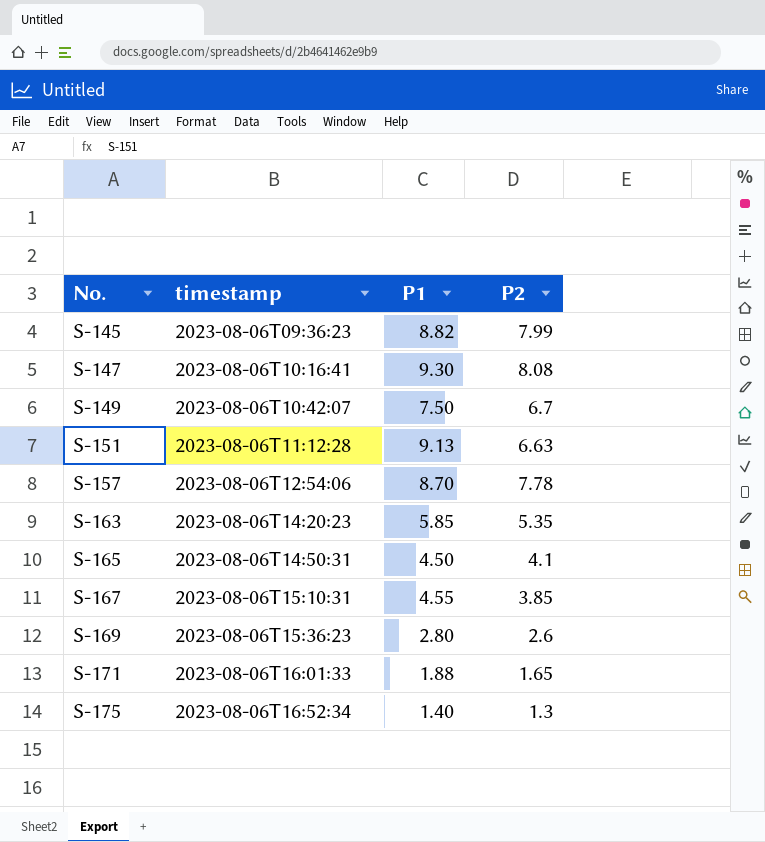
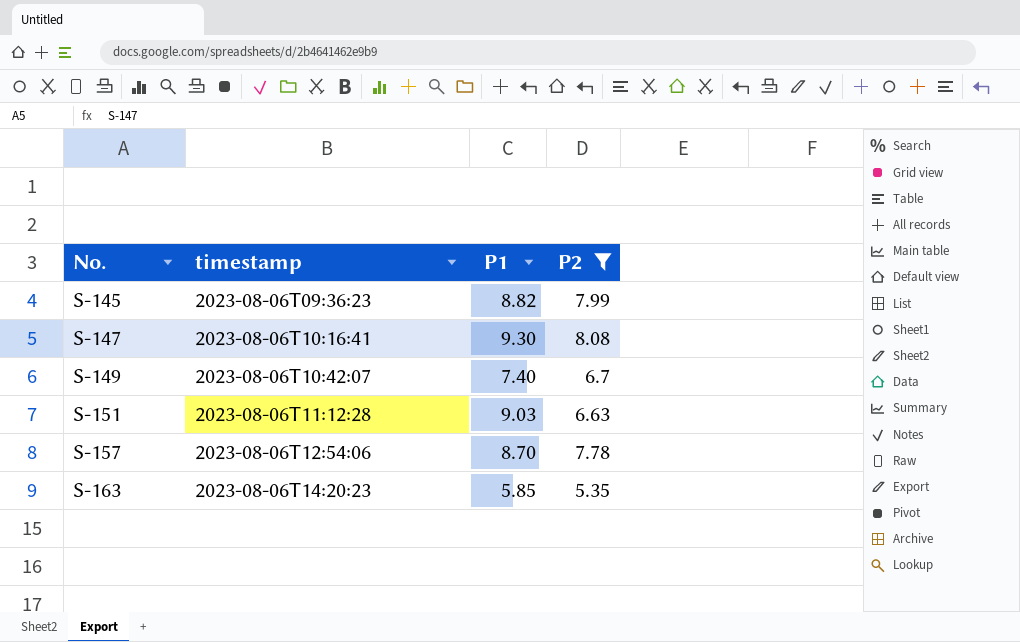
filter: none -> P2 >= 5.35
S-149 | P1: 7.50 -> 7.40
S-151 | P1: 9.13 -> 9.03

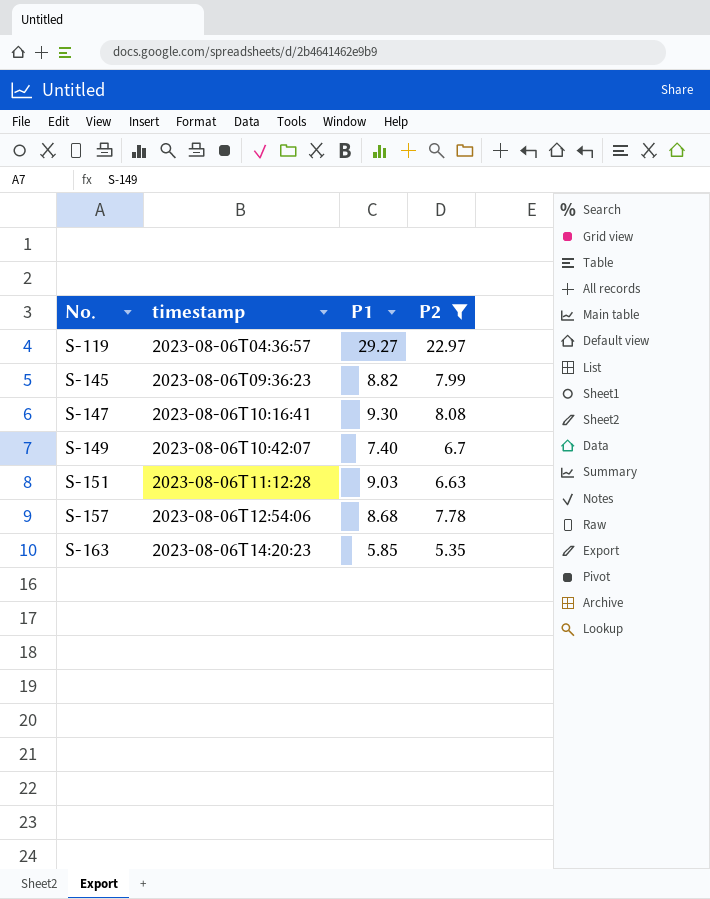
row S-119: none -> 2023-08-06T04:36:57 | 29.27 | 22.97
S-157 | P1: 8.70 -> 8.68

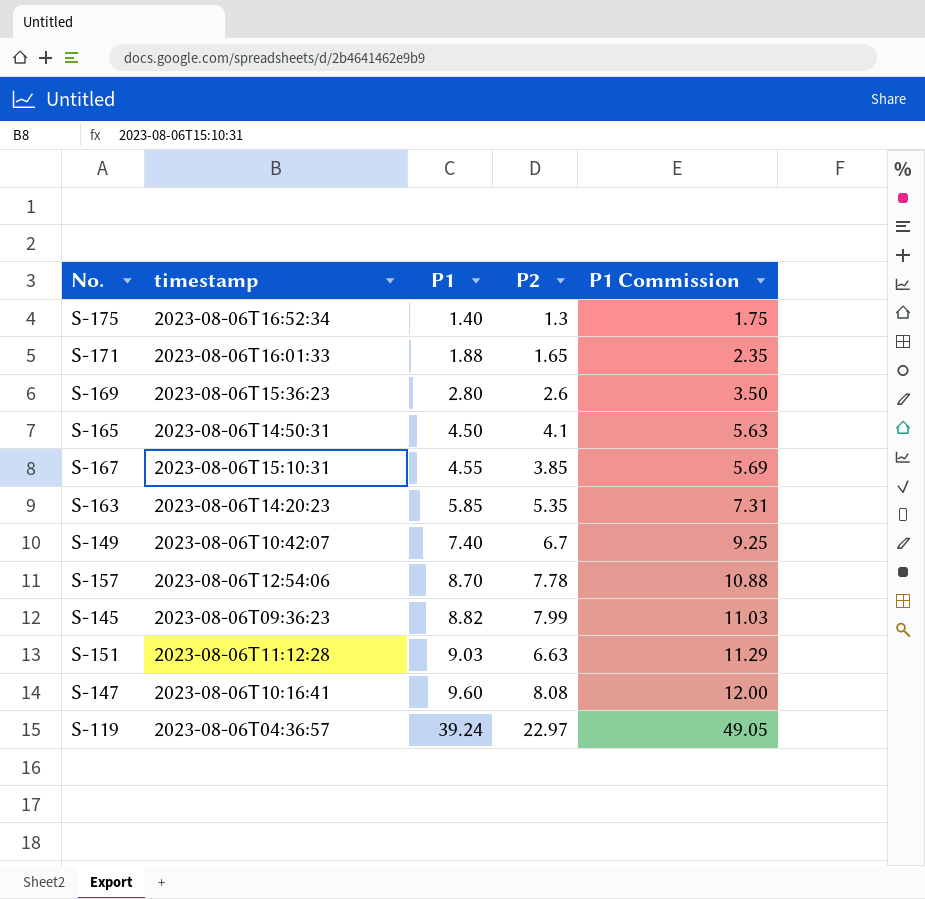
filter: P2 >= 5.35 -> none
row order: No. ascending -> P1 ascending
column P1 Commission | formula: none -> [P1] * 1.25
S-157 | P1: 8.68 -> 8.70
S-147 | P1: 9.30 -> 9.60
S-119 | P1: 29.27 -> 39.24

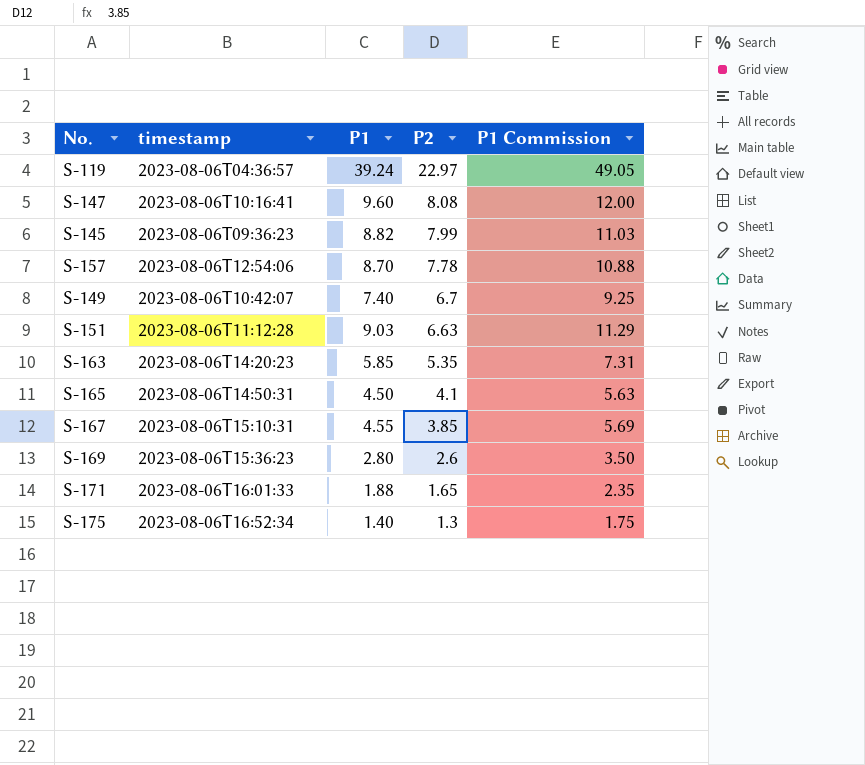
row order: P1 ascending -> P2 descending

